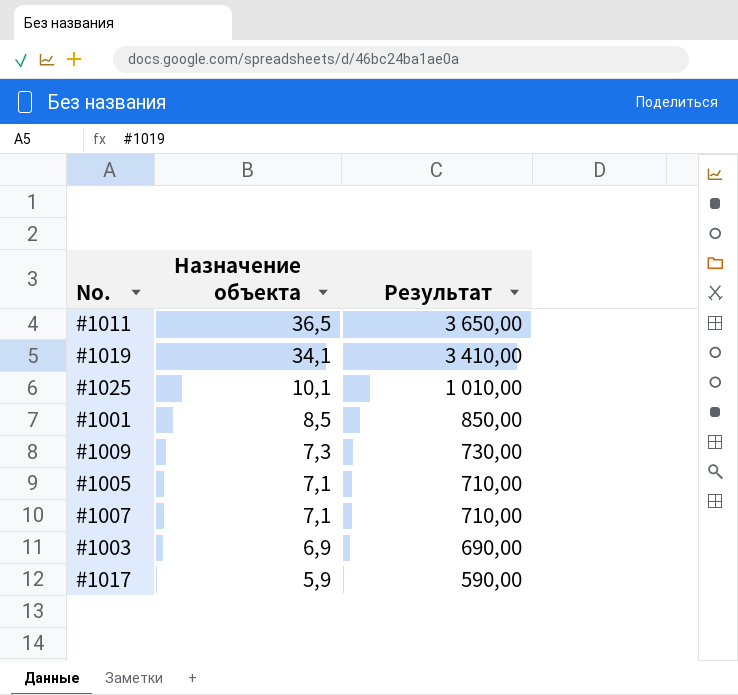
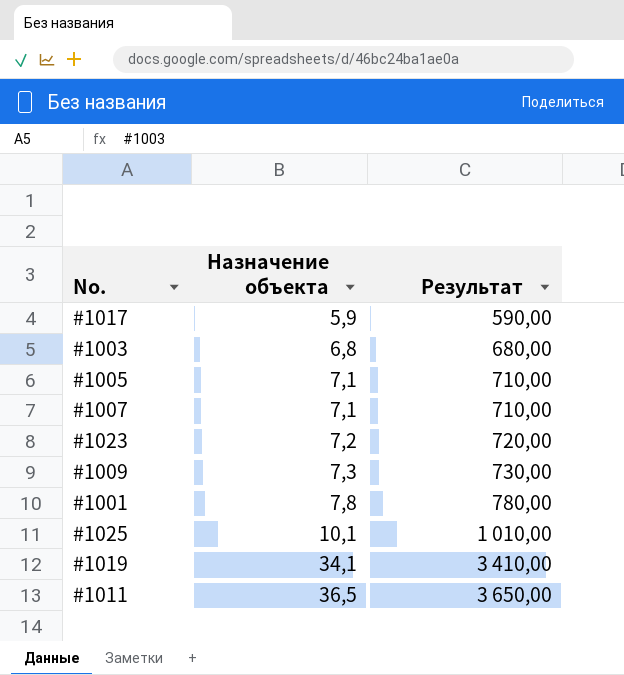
row order: Назначение объекта descending -> Назначение объекта ascending
#1003 | Назначение объекта: 6,9 -> 6,8
#1003 | Результат: 690,00 -> 680,00
row #1023: none -> 7,2 | 720,00
#1001 | Назначение объекта: 8,5 -> 7,8
#1001 | Результат: 850,00 -> 780,00

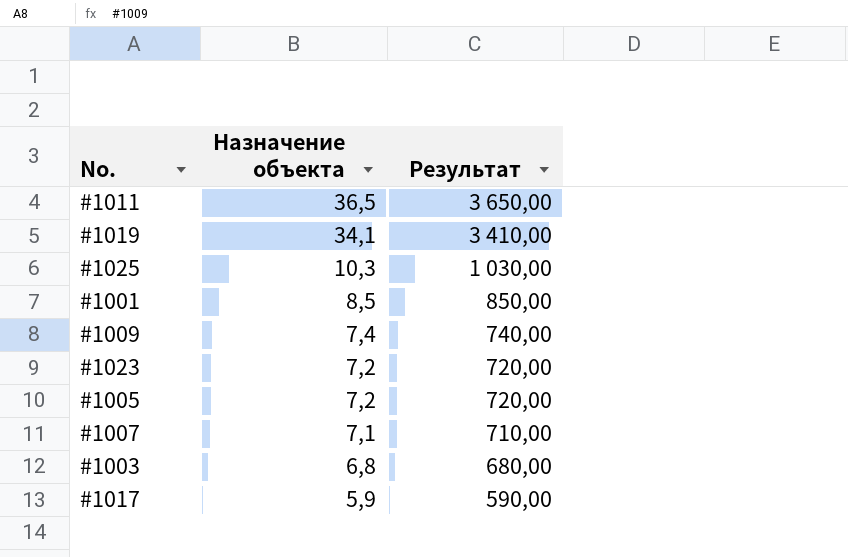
row order: Назначение объекта ascending -> Назначение объекта descending
#1025 | Назначение объекта: 10,1 -> 10,3
#1025 | Результат: 1 010,00 -> 1 030,00
#1001 | Назначение объекта: 7,8 -> 8,5
#1001 | Результат: 780,00 -> 850,00
#1009 | Назначение объекта: 7,3 -> 7,4
#1009 | Результат: 730,00 -> 740,00
#1005 | Назначение объекта: 7,1 -> 7,2
#1005 | Результат: 710,00 -> 720,00

